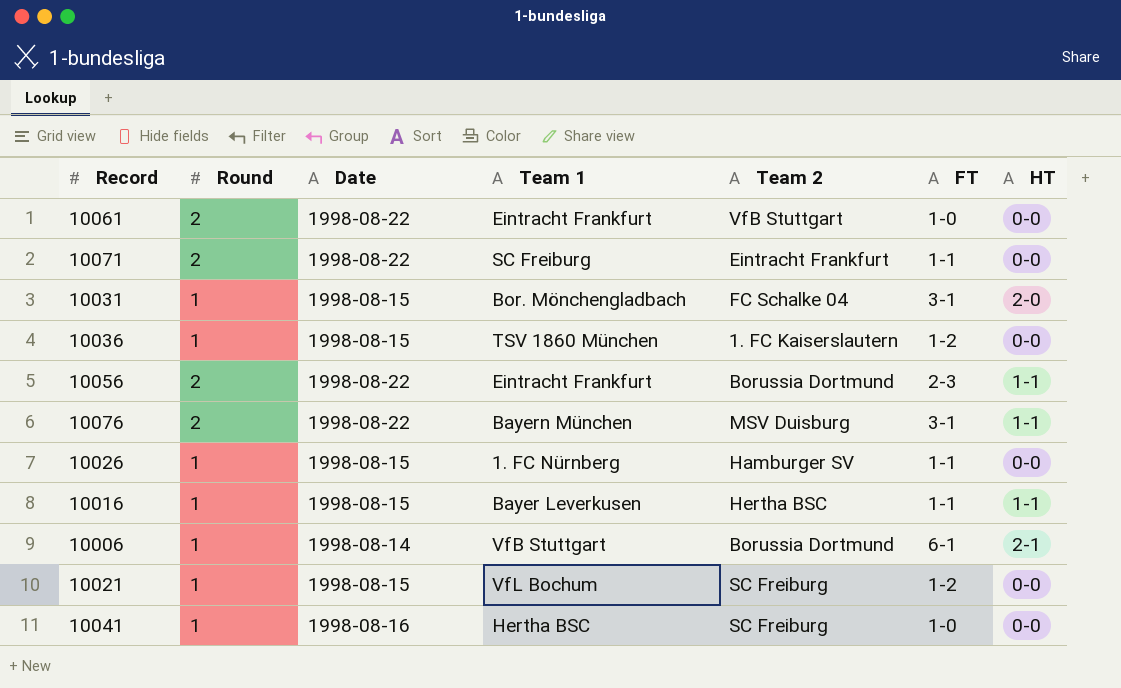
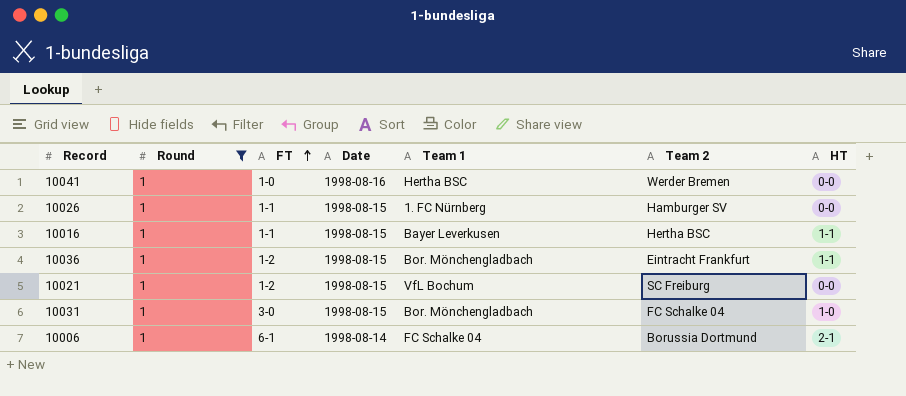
filter: none -> Round = 1
row order: none -> FT ascending
column FT | position: 6 -> 3
10041 | Team 2: SC Freiburg -> Werder Bremen
10036 | Team 1: TSV 1860 München -> Bor. Mönchengladbach
10036 | Team 2: 1. FC Kaiserslautern -> Eintracht Frankfurt
10036 | HT: 0-0 -> 1-1
10031 | FT: 3-1 -> 3-0
10031 | HT: 2-0 -> 1-0
10006 | Team 1: VfB Stuttgart -> FC Schalke 04

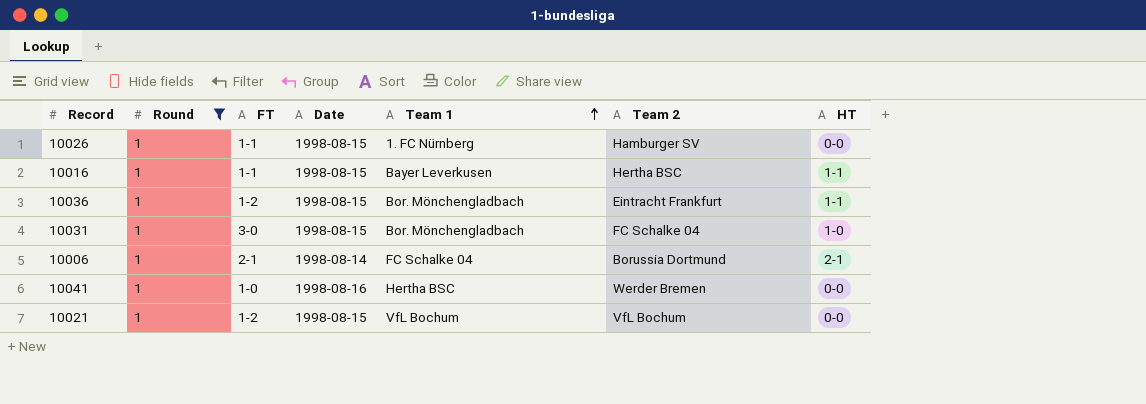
row order: FT ascending -> Team 1 ascending
10006 | FT: 6-1 -> 2-1
10021 | Team 2: SC Freiburg -> VfL Bochum

